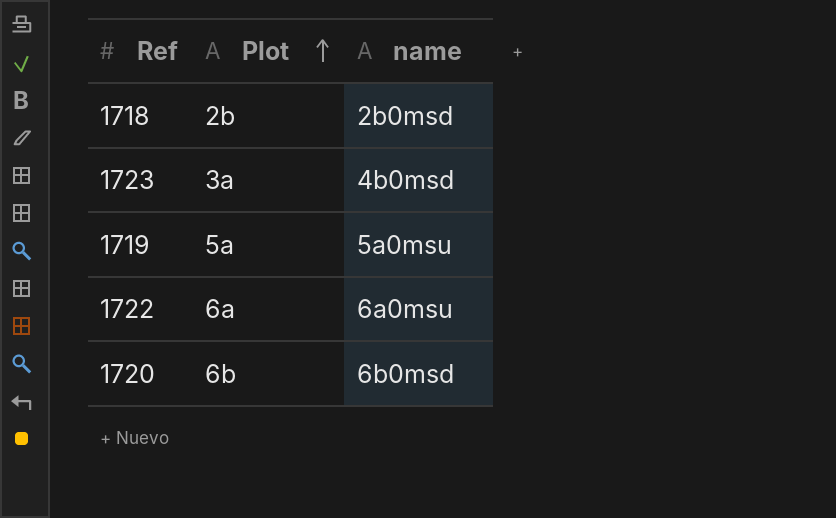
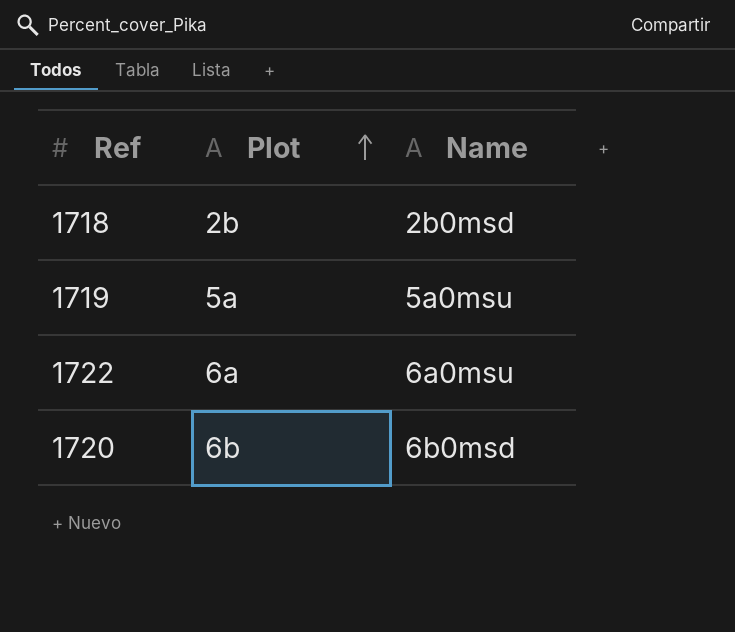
column name: name -> Name
row 1723: 3a | 4b0msd -> none

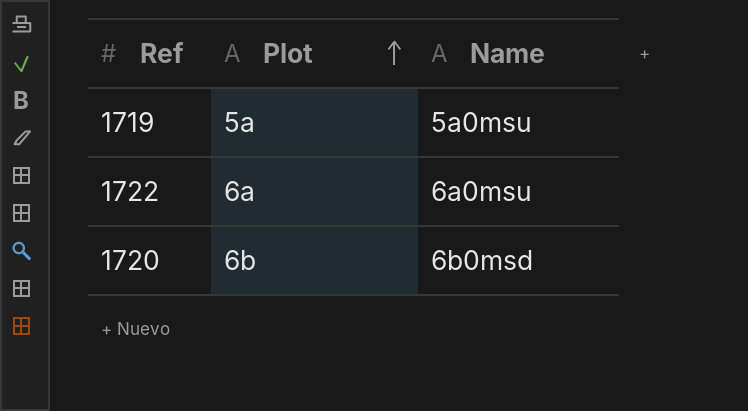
row 1718: 2b | 2b0msd -> none

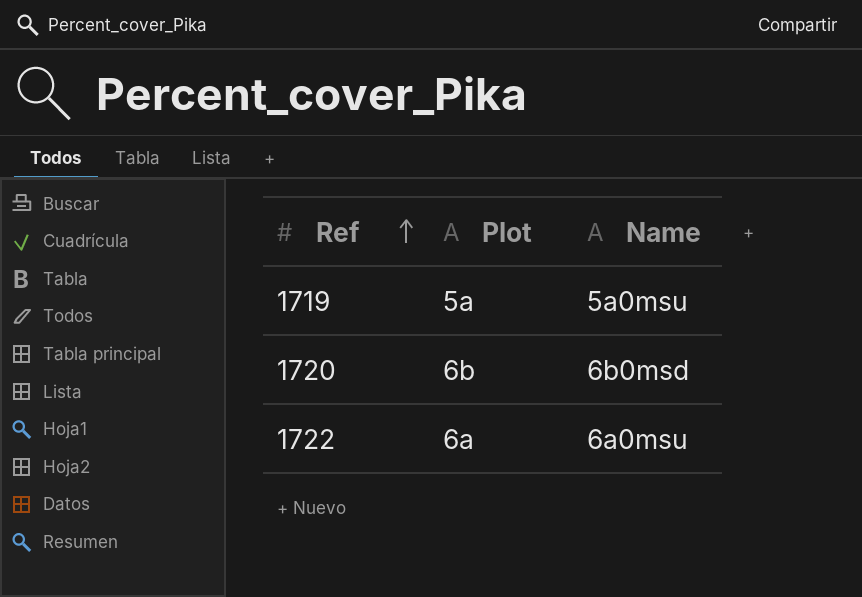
row order: Plot ascending -> Ref ascending

